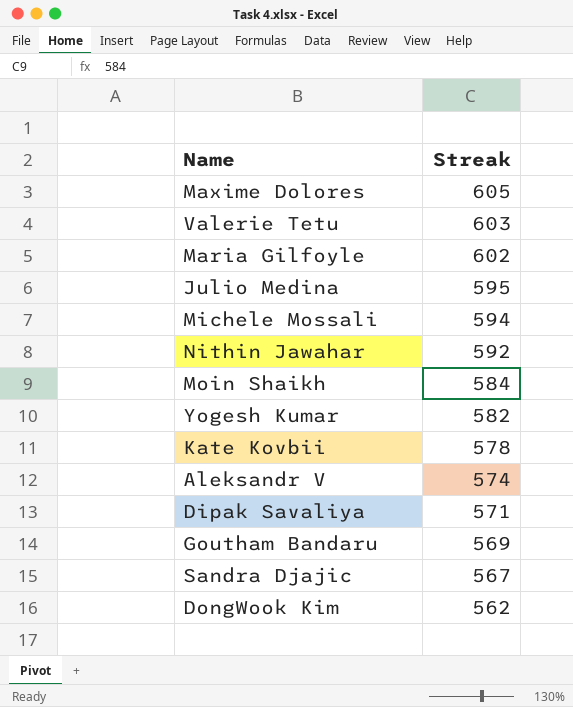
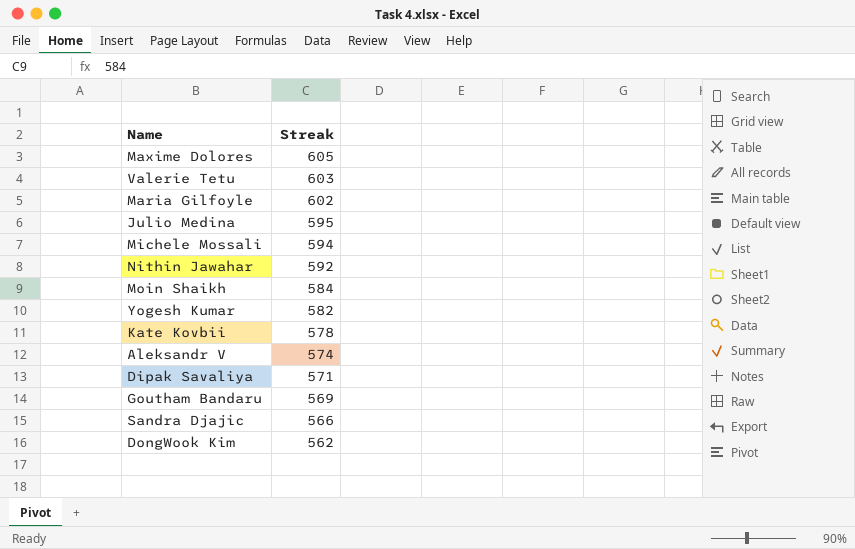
Sandra Djajic | Streak: 567 -> 566

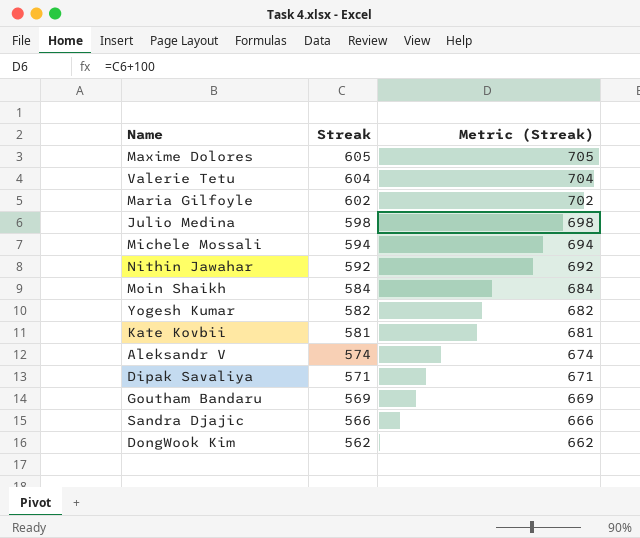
column Metric (Streak) | formula: none -> [Streak] + 100
Valerie Tetu | Streak: 603 -> 604
Julio Medina | Streak: 595 -> 598
Kate Kovbii | Streak: 578 -> 581

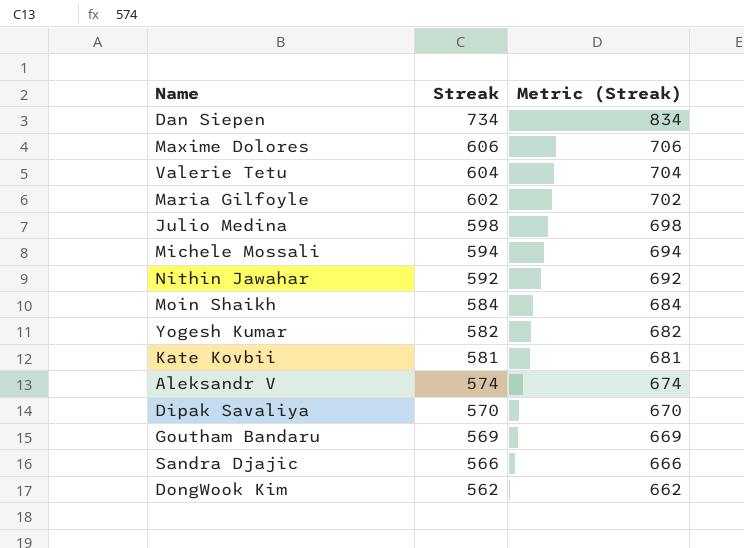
row Dan Siepen: none -> 734 | 834
Maxime Dolores | Streak: 605 -> 606
Maxime Dolores | Metric (Streak): 705 -> 706
Dipak Savaliya | Streak: 571 -> 570
Dipak Savaliya | Metric (Streak): 671 -> 670

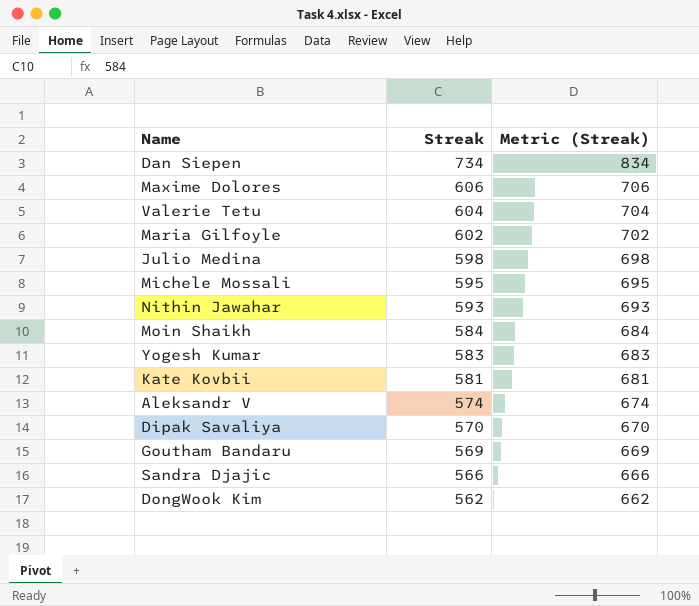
Michele Mossali | Streak: 594 -> 595
Michele Mossali | Metric (Streak): 694 -> 695
Nithin Jawahar | Streak: 592 -> 593
Nithin Jawahar | Metric (Streak): 692 -> 693
Yogesh Kumar | Streak: 582 -> 583
Yogesh Kumar | Metric (Streak): 682 -> 683

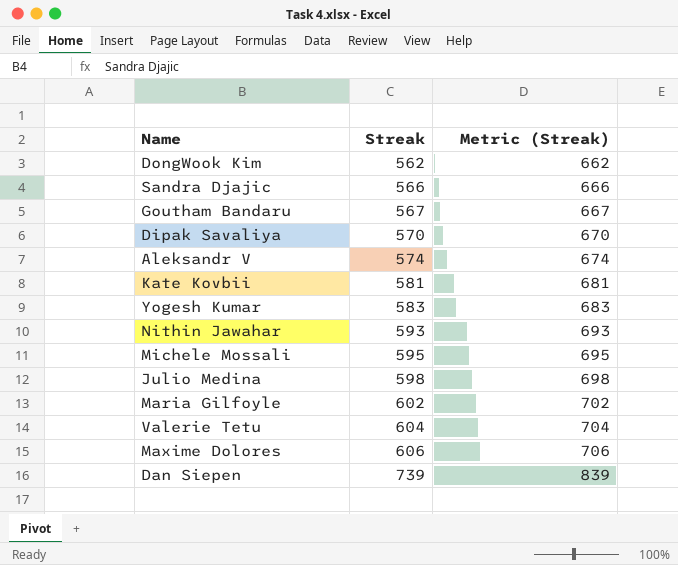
row order: Streak descending -> Streak ascending
row Moin Shaikh: 584 | 684 -> none
Goutham Bandaru | Streak: 569 -> 567
Goutham Bandaru | Metric (Streak): 669 -> 667
Dan Siepen | Streak: 734 -> 739
Dan Siepen | Metric (Streak): 834 -> 839

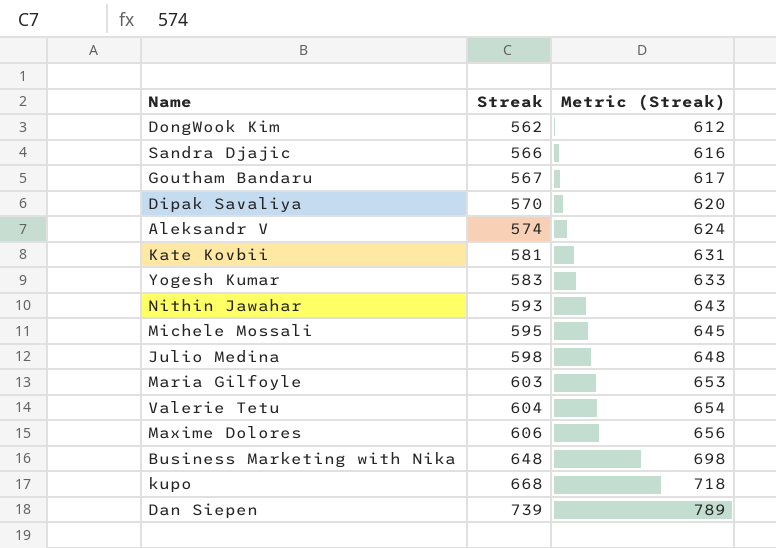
column Metric (Streak) | formula: [Streak] + 100 -> [Streak] + 50
Maria Gilfoyle | Streak: 602 -> 603
row Business Marketing with Nika: none -> 648 | 698
row kupo: none -> 668 | 718

